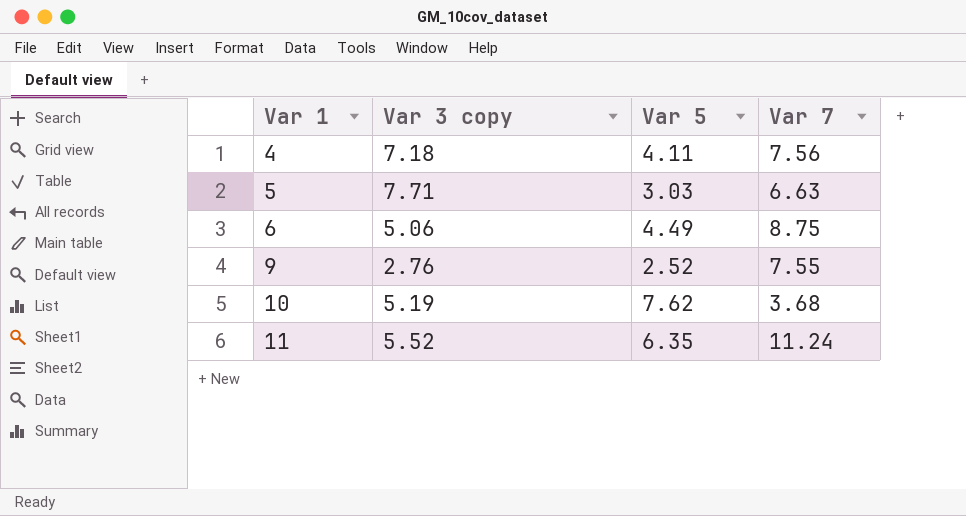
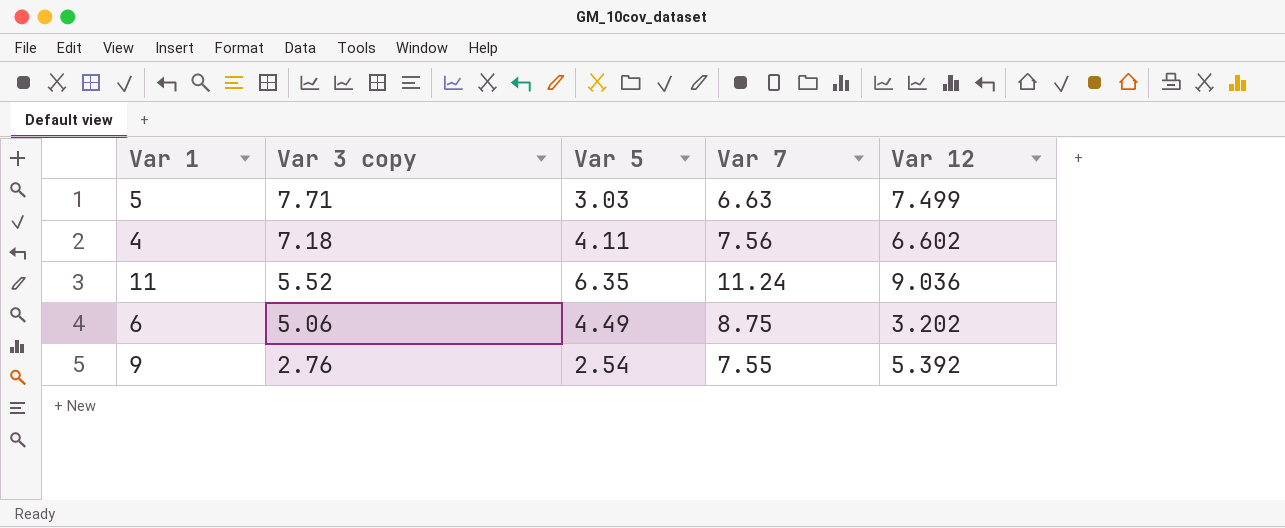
row order: Var 1 ascending -> Var 3 copy descending
column Var 12 | position: none -> 5
row 10: 5.19 | 7.62 | 3.68 -> none
9 | Var 5: 2.52 -> 2.54

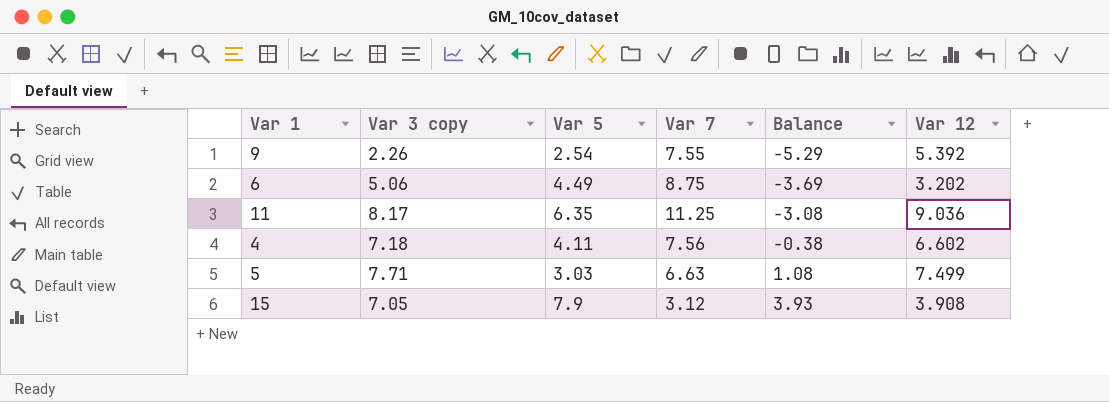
row order: Var 3 copy descending -> Balance ascending
column Balance | formula: none -> [Var 3 copy] - [Var 7]
9 | Var 3 copy: 2.76 -> 2.26
11 | Var 3 copy: 5.52 -> 8.17
11 | Var 7: 11.24 -> 11.25
row 15: none -> 7.05 | 7.9 | 3.12 | 3.93 | 3.908

